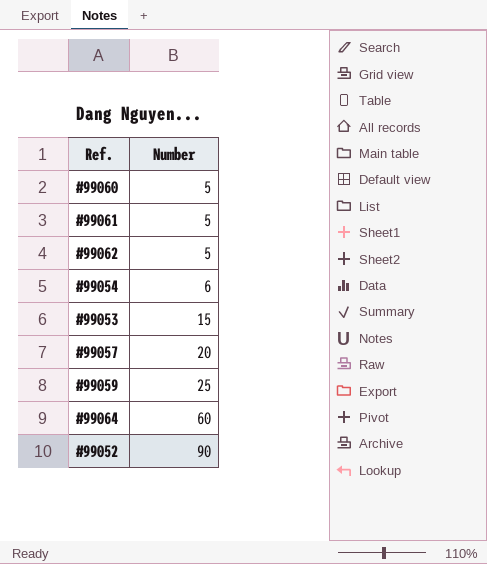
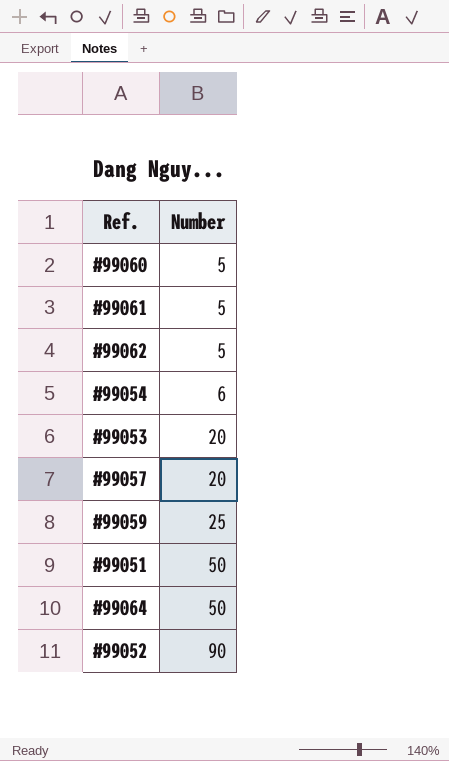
#99053 | Number: 15 -> 20
row #99051: none -> 50
#99064 | Number: 60 -> 50

